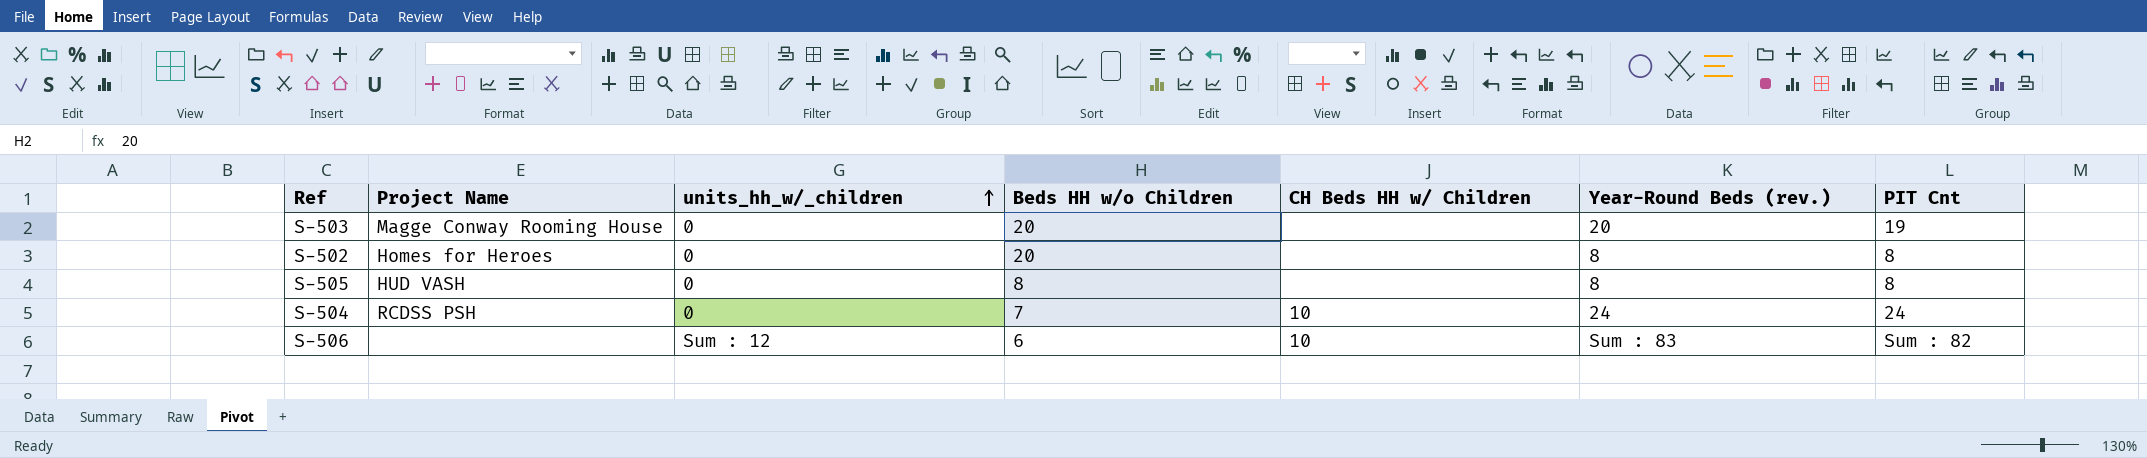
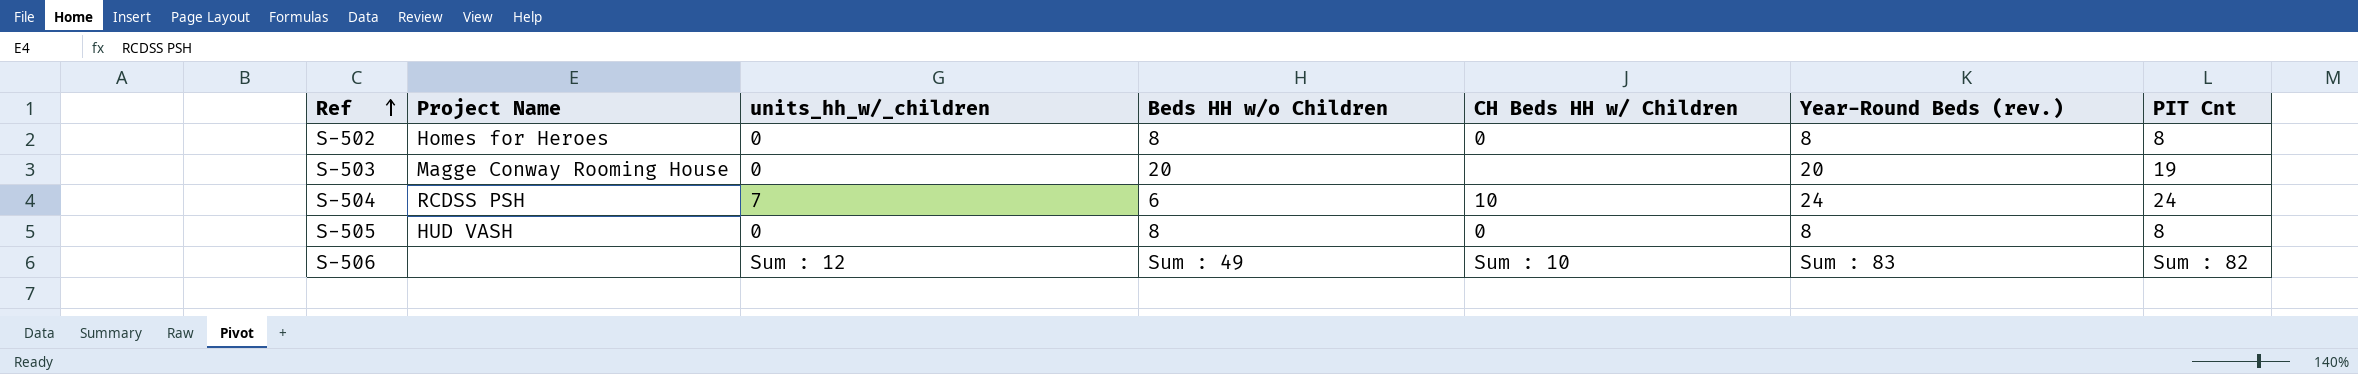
row order: units_hh_w/_children ascending -> Ref ascending
S-502 | Beds HH w/o Children: 20 -> 8
S-502 | CH Beds HH w/ Children: none -> 0
S-504 | units_hh_w/_children: 0 -> 7
S-504 | Beds HH w/o Children: 7 -> 6
S-505 | CH Beds HH w/ Children: none -> 0
S-506 | Beds HH w/o Children: 6 -> Sum : 49
S-506 | CH Beds HH w/ Children: 10 -> Sum : 10

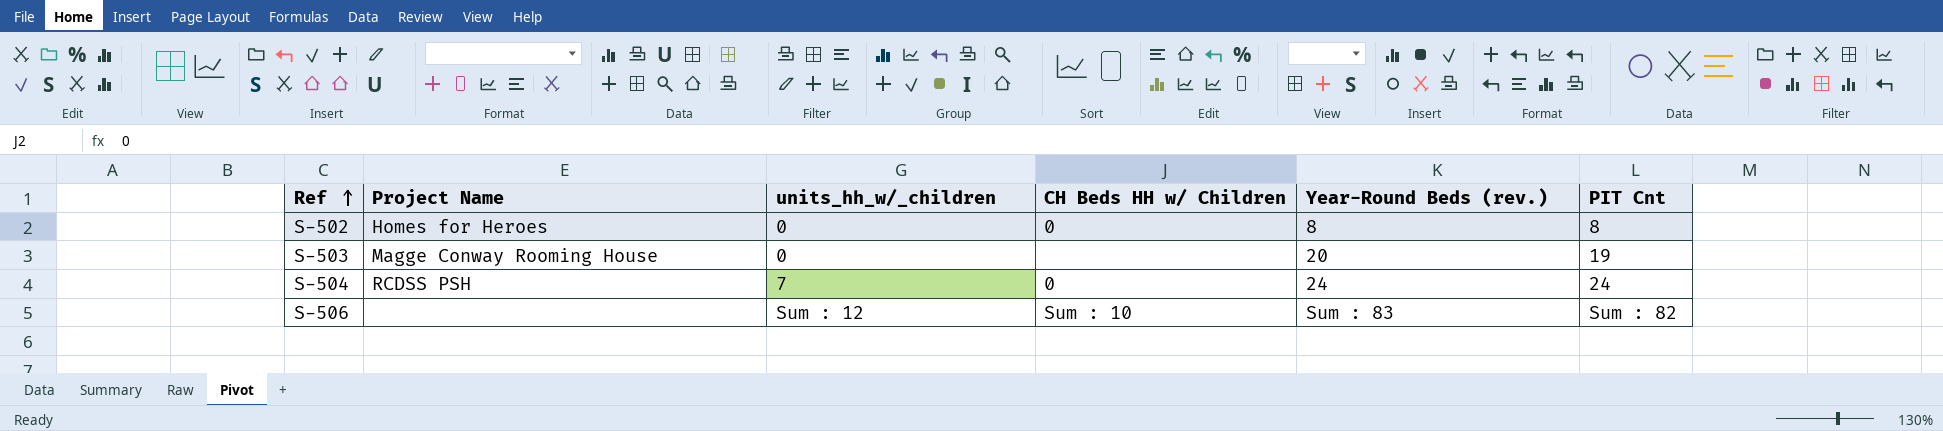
column Beds HH w/o Children | position: 4 -> none
row S-505: HUD VASH | 0 | 8 | 0 | 8 | 8 -> none
S-504 | CH Beds HH w/ Children: 10 -> 0

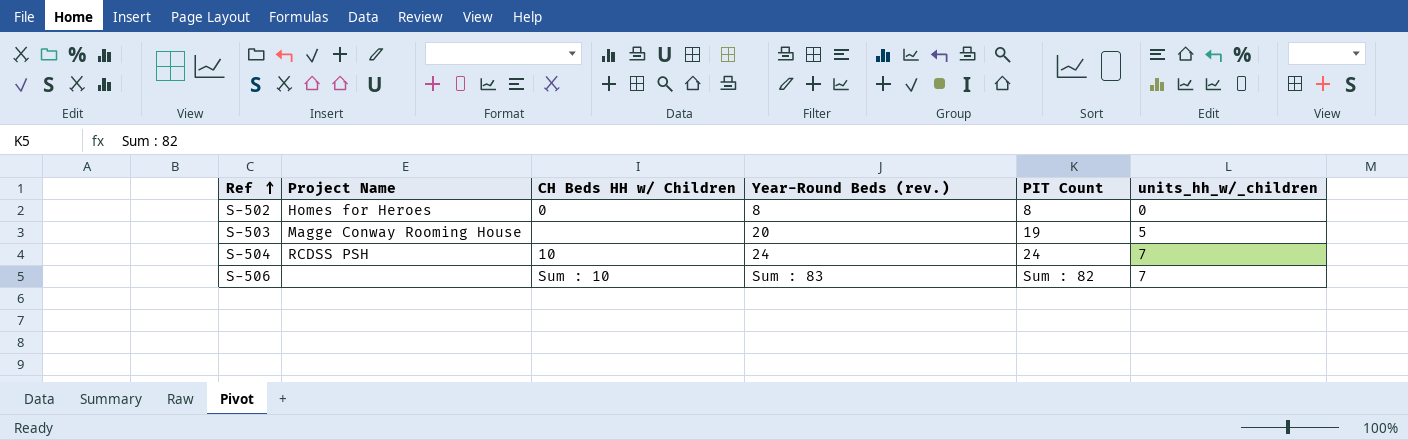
column name: PIT Cnt -> PIT Count
column units_hh_w/_children | position: 3 -> 6
S-503 | units_hh_w/_children: 0 -> 5
S-504 | CH Beds HH w/ Children: 0 -> 10
S-506 | units_hh_w/_children: Sum : 12 -> 7

